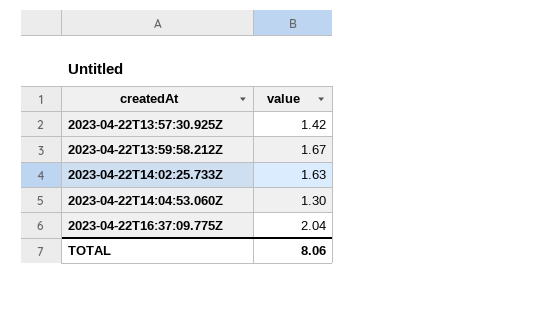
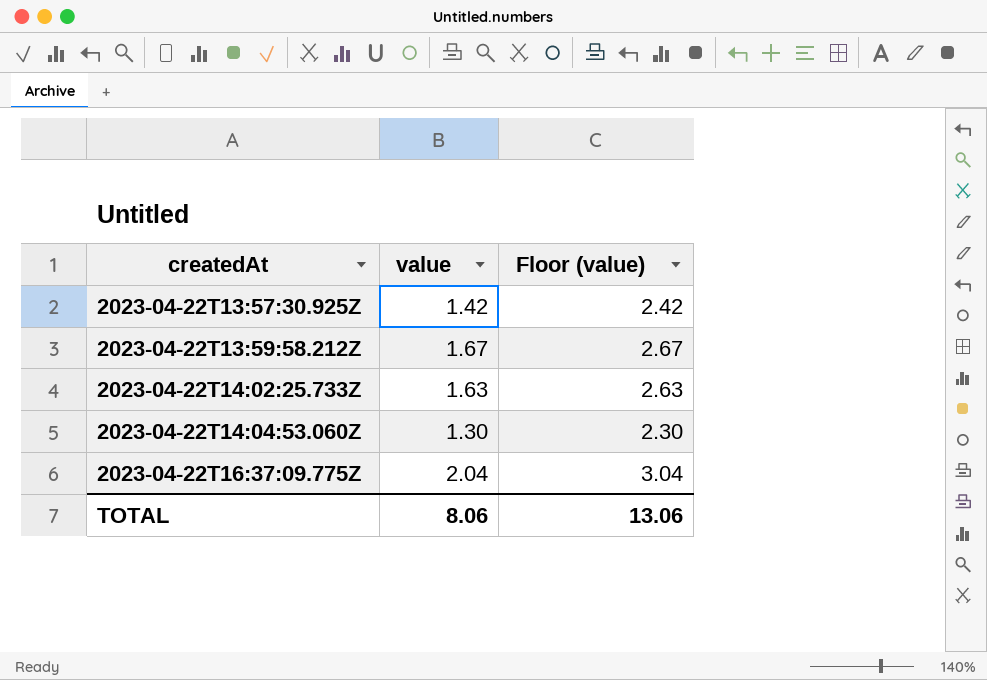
column Floor (value) | formula: none -> [value] + 1

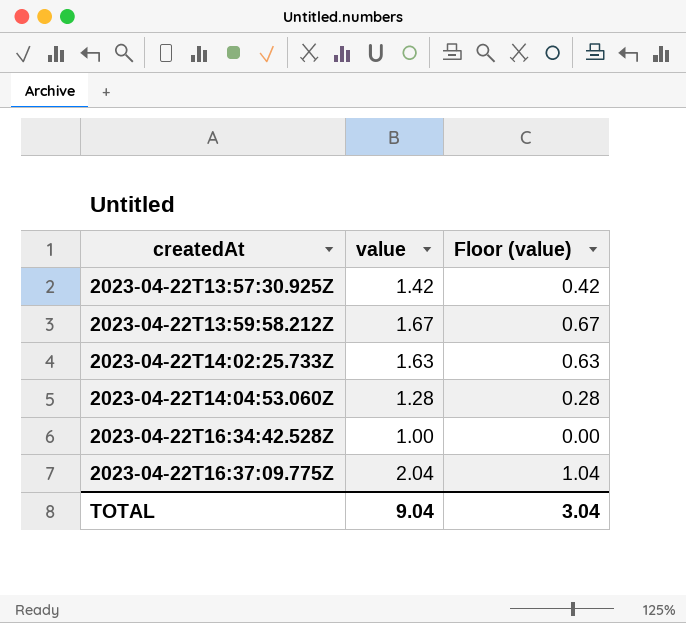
column Floor (value) | formula: [value] + 1 -> [value] - 1
2023-04-22T14:04:53.060Z | value: 1.30 -> 1.28
row 2023-04-22T16:34:42.528Z: none -> 1.00 | 0.00
TOTAL | value: 8.06 -> 9.04
TOTAL | Floor (value): 13.06 -> 3.04

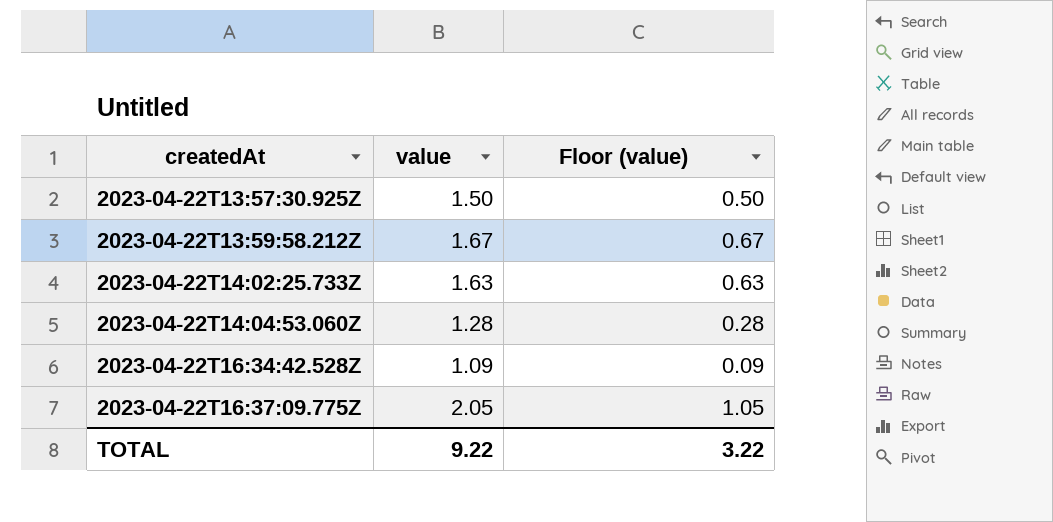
2023-04-22T13:57:30.925Z | value: 1.42 -> 1.50
2023-04-22T13:57:30.925Z | Floor (value): 0.42 -> 0.50
2023-04-22T16:34:42.528Z | value: 1.00 -> 1.09
2023-04-22T16:34:42.528Z | Floor (value): 0.00 -> 0.09
2023-04-22T16:37:09.775Z | value: 2.04 -> 2.05
2023-04-22T16:37:09.775Z | Floor (value): 1.04 -> 1.05
TOTAL | value: 9.04 -> 9.22
TOTAL | Floor (value): 3.04 -> 3.22

